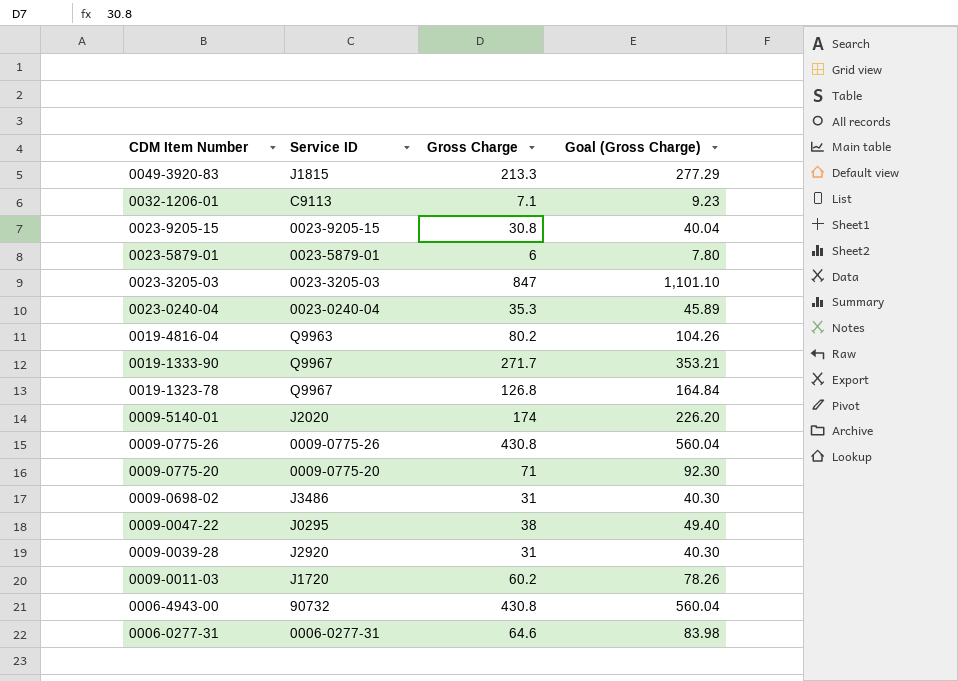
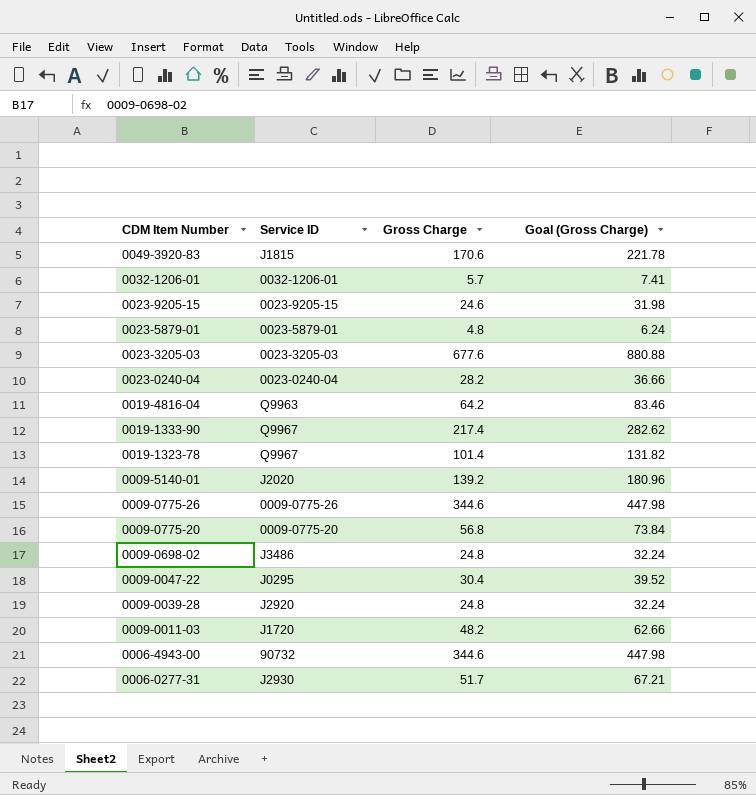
0049-3920-83 | Gross Charge: 213.3 -> 170.6
0049-3920-83 | Goal (Gross Charge): 277.29 -> 221.78
0032-1206-01 | Service ID: C9113 -> 0032-1206-01
0032-1206-01 | Gross Charge: 7.1 -> 5.7
0032-1206-01 | Goal (Gross Charge): 9.23 -> 7.41
0023-9205-15 | Gross Charge: 30.8 -> 24.6
0023-9205-15 | Goal (Gross Charge): 40.04 -> 31.98
0023-5879-01 | Gross Charge: 6 -> 4.8
0023-5879-01 | Goal (Gross Charge): 7.80 -> 6.24
0023-3205-03 | Gross Charge: 847 -> 677.6
0023-3205-03 | Goal (Gross Charge): 1,101.10 -> 880.88
0023-0240-04 | Gross Charge: 35.3 -> 28.2
0023-0240-04 | Goal (Gross Charge): 45.89 -> 36.66
0019-4816-04 | Gross Charge: 80.2 -> 64.2
0019-4816-04 | Goal (Gross Charge): 104.26 -> 83.46
0019-1333-90 | Gross Charge: 271.7 -> 217.4
0019-1333-90 | Goal (Gross Charge): 353.21 -> 282.62
0019-1323-78 | Gross Charge: 126.8 -> 101.4
0019-1323-78 | Goal (Gross Charge): 164.84 -> 131.82
0009-5140-01 | Gross Charge: 174 -> 139.2
0009-5140-01 | Goal (Gross Charge): 226.20 -> 180.96
0009-0775-26 | Gross Charge: 430.8 -> 344.6
0009-0775-26 | Goal (Gross Charge): 560.04 -> 447.98
0009-0775-20 | Gross Charge: 71 -> 56.8
0009-0775-20 | Goal (Gross Charge): 92.30 -> 73.84
0009-0698-02 | Gross Charge: 31 -> 24.8
0009-0698-02 | Goal (Gross Charge): 40.30 -> 32.24
0009-0047-22 | Gross Charge: 38 -> 30.4
0009-0047-22 | Goal (Gross Charge): 49.40 -> 39.52
0009-0039-28 | Gross Charge: 31 -> 24.8
0009-0039-28 | Goal (Gross Charge): 40.30 -> 32.24
0009-0011-03 | Gross Charge: 60.2 -> 48.2
0009-0011-03 | Goal (Gross Charge): 78.26 -> 62.66
0006-4943-00 | Gross Charge: 430.8 -> 344.6
0006-4943-00 | Goal (Gross Charge): 560.04 -> 447.98
0006-0277-31 | Service ID: 0006-0277-31 -> J2930
0006-0277-31 | Gross Charge: 64.6 -> 51.7
0006-0277-31 | Goal (Gross Charge): 83.98 -> 67.21

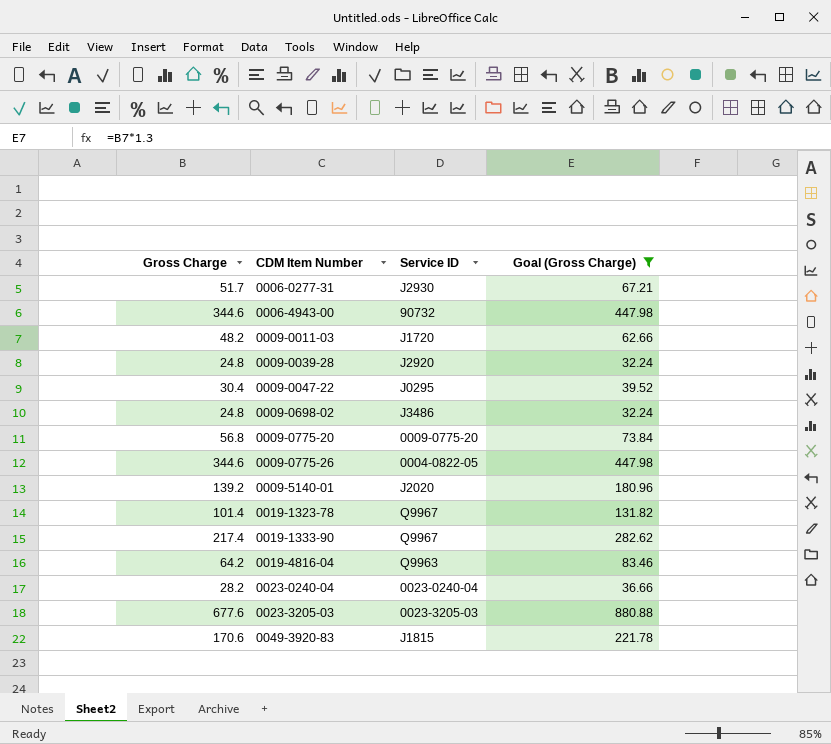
filter: none -> Goal (Gross Charge) >= 32.24
row order: CDM Item Number descending -> CDM Item Number ascending
column Gross Charge | position: 3 -> 1
0009-0775-26 | Service ID: 0009-0775-26 -> 0004-0822-05

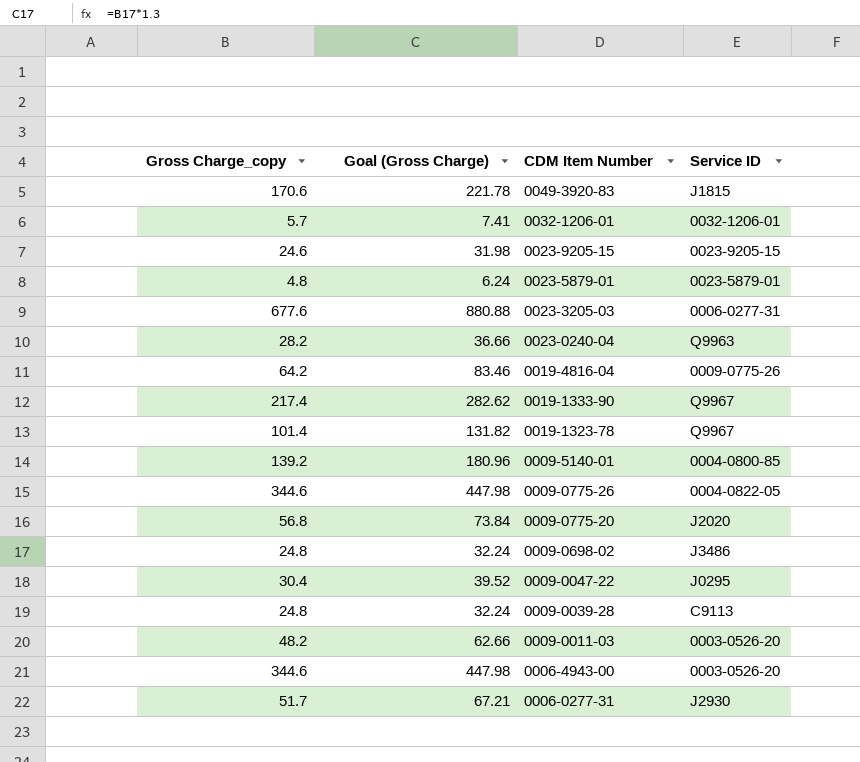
filter: Goal (Gross Charge) >= 32.24 -> none
row order: CDM Item Number ascending -> CDM Item Number descending
column name: Gross Charge -> Gross Charge_copy
column Goal (Gross Charge) | position: 4 -> 2
0023-3205-03 | Service ID: 0023-3205-03 -> 0006-0277-31
0023-0240-04 | Service ID: 0023-0240-04 -> Q9963
0019-4816-04 | Service ID: Q9963 -> 0009-0775-26
0009-5140-01 | Service ID: J2020 -> 0004-0800-85
0009-0775-20 | Service ID: 0009-0775-20 -> J2020
0009-0039-28 | Service ID: J2920 -> C9113
0009-0011-03 | Service ID: J1720 -> 0003-0526-20
0006-4943-00 | Service ID: 90732 -> 0003-0526-20

